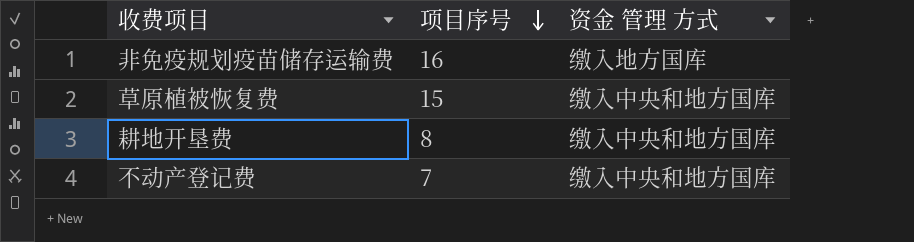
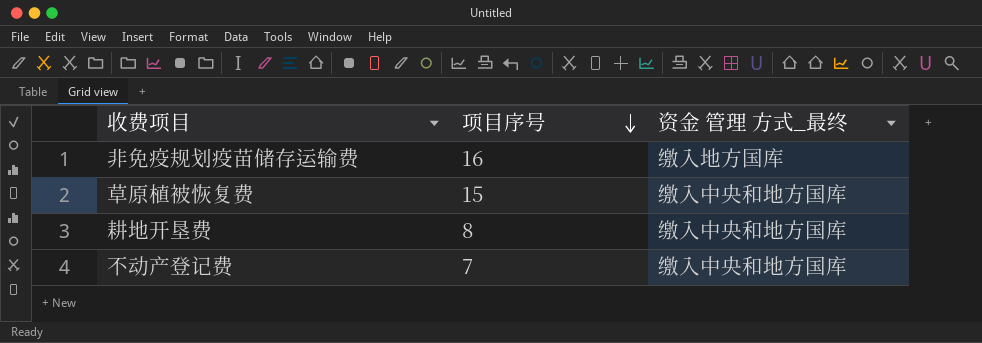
column name: 资金 管理 方式 -> 资金 管理 方式_最终

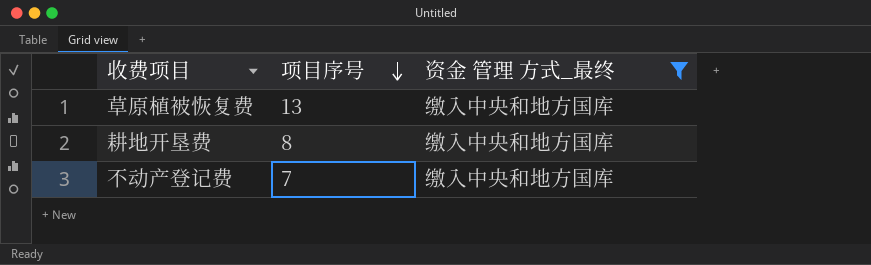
filter: none -> 资金 管理 方式_最终 = 缴入中央和地方国库
草原植被恢复费 | 项目序号: 15 -> 13

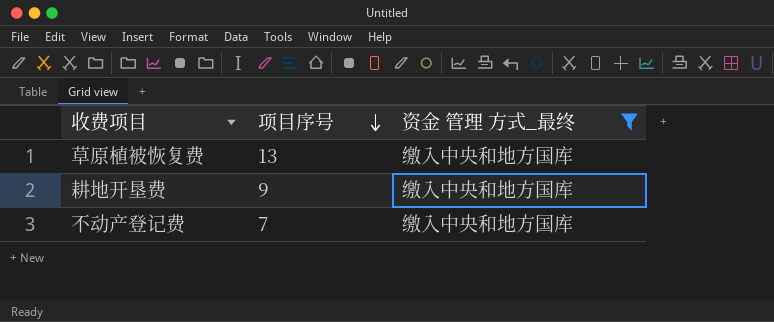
耕地开垦费 | 项目序号: 8 -> 9

